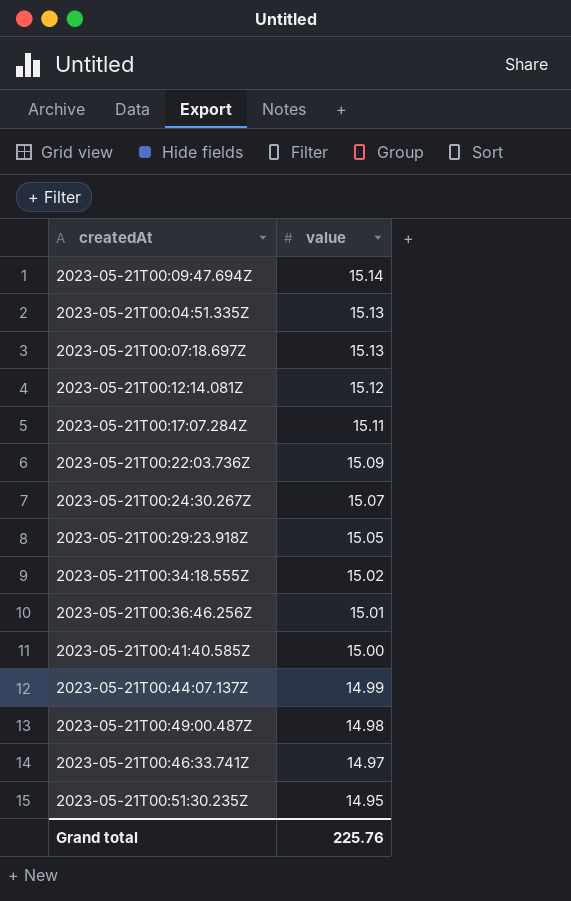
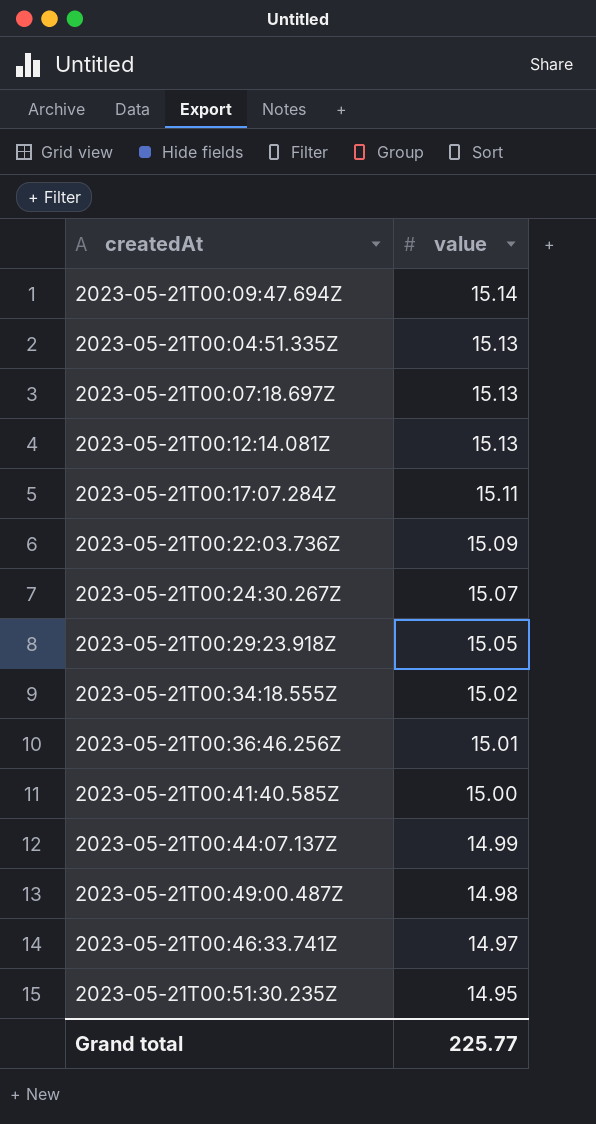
2023-05-21T00:12:14.081Z | value: 15.12 -> 15.13
Grand total | value: 225.76 -> 225.77

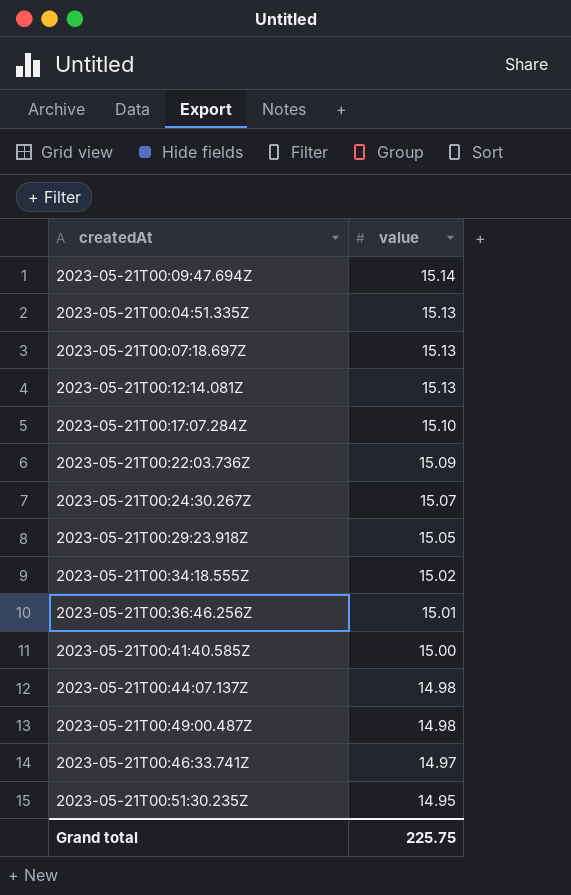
2023-05-21T00:17:07.284Z | value: 15.11 -> 15.10
2023-05-21T00:44:07.137Z | value: 14.99 -> 14.98
Grand total | value: 225.77 -> 225.75

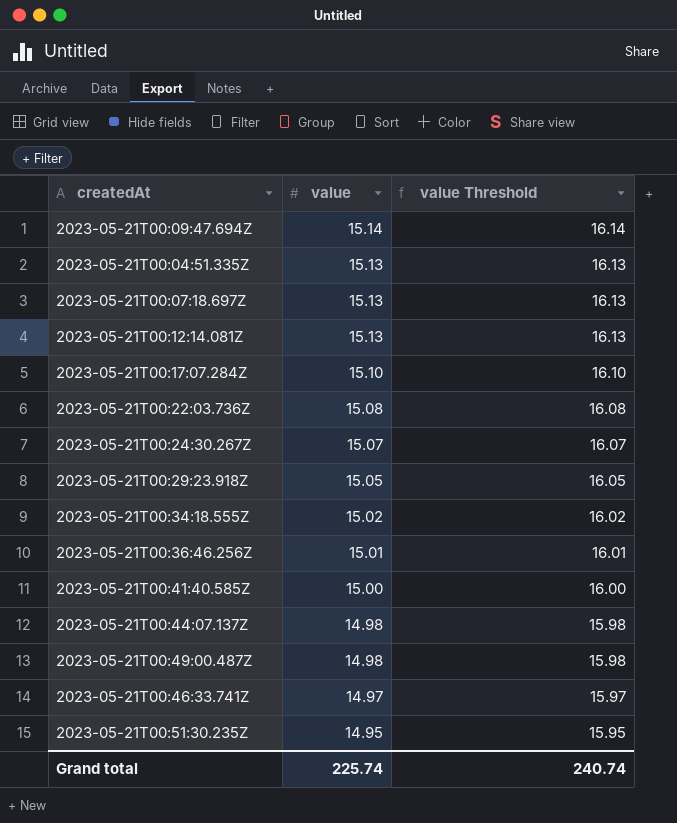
column value Threshold | formula: none -> [value] + 1
2023-05-21T00:22:03.736Z | value: 15.09 -> 15.08
Grand total | value: 225.75 -> 225.74

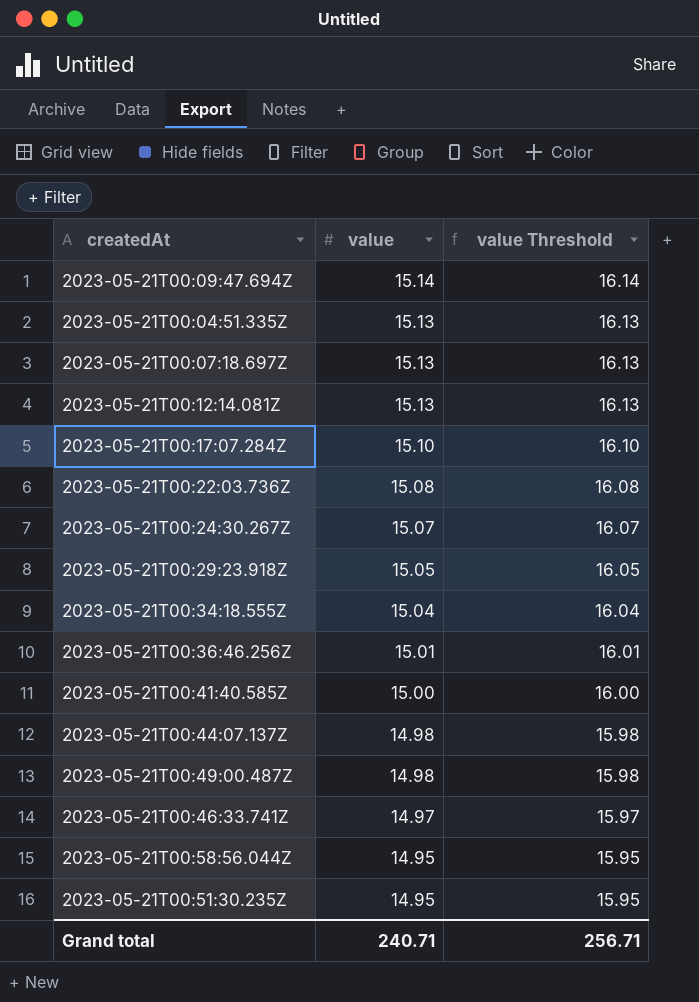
2023-05-21T00:34:18.555Z | value: 15.02 -> 15.04
2023-05-21T00:34:18.555Z | value Threshold: 16.02 -> 16.04
row 2023-05-21T00:58:56.044Z: none -> 14.95 | 15.95
Grand total | value: 225.74 -> 240.71
Grand total | value Threshold: 240.74 -> 256.71

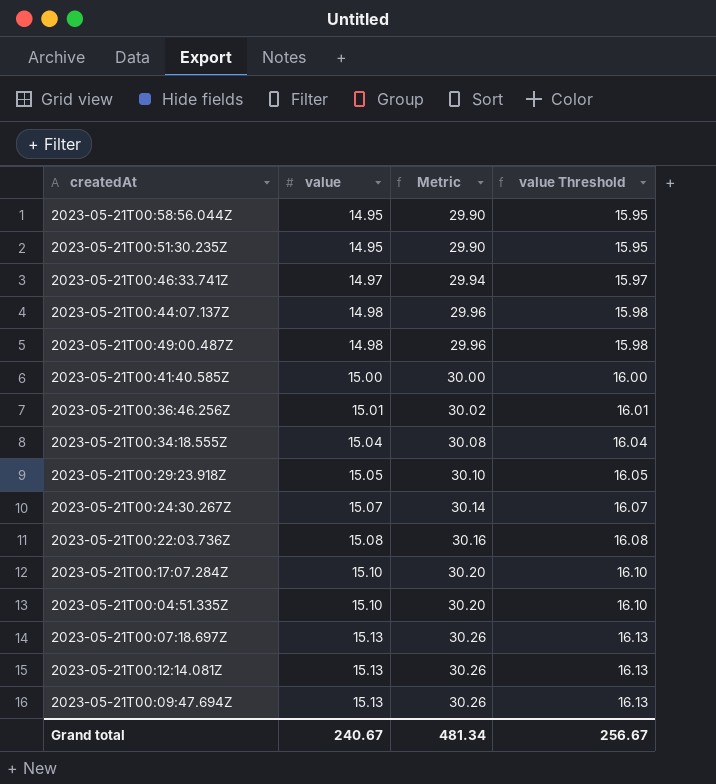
row order: value descending -> value ascending
column Metric | formula: none -> [value] * 2
2023-05-21T00:04:51.335Z | value: 15.13 -> 15.10
2023-05-21T00:04:51.335Z | value Threshold: 16.13 -> 16.10
2023-05-21T00:09:47.694Z | value: 15.14 -> 15.13
2023-05-21T00:09:47.694Z | value Threshold: 16.14 -> 16.13
Grand total | value: 240.71 -> 240.67
Grand total | value Threshold: 256.71 -> 256.67

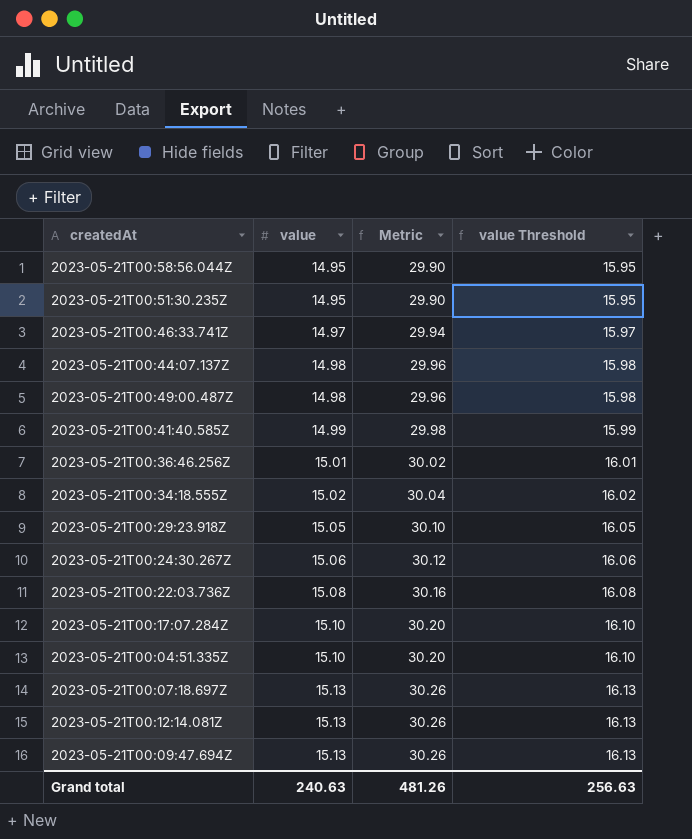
2023-05-21T00:41:40.585Z | value: 15.00 -> 14.99
2023-05-21T00:41:40.585Z | Metric: 30.00 -> 29.98
2023-05-21T00:41:40.585Z | value Threshold: 16.00 -> 15.99
2023-05-21T00:34:18.555Z | value: 15.04 -> 15.02
2023-05-21T00:34:18.555Z | Metric: 30.08 -> 30.04
2023-05-21T00:34:18.555Z | value Threshold: 16.04 -> 16.02
2023-05-21T00:24:30.267Z | value: 15.07 -> 15.06
2023-05-21T00:24:30.267Z | Metric: 30.14 -> 30.12
2023-05-21T00:24:30.267Z | value Threshold: 16.07 -> 16.06
Grand total | value: 240.67 -> 240.63
Grand total | Metric: 481.34 -> 481.26
Grand total | value Threshold: 256.67 -> 256.63

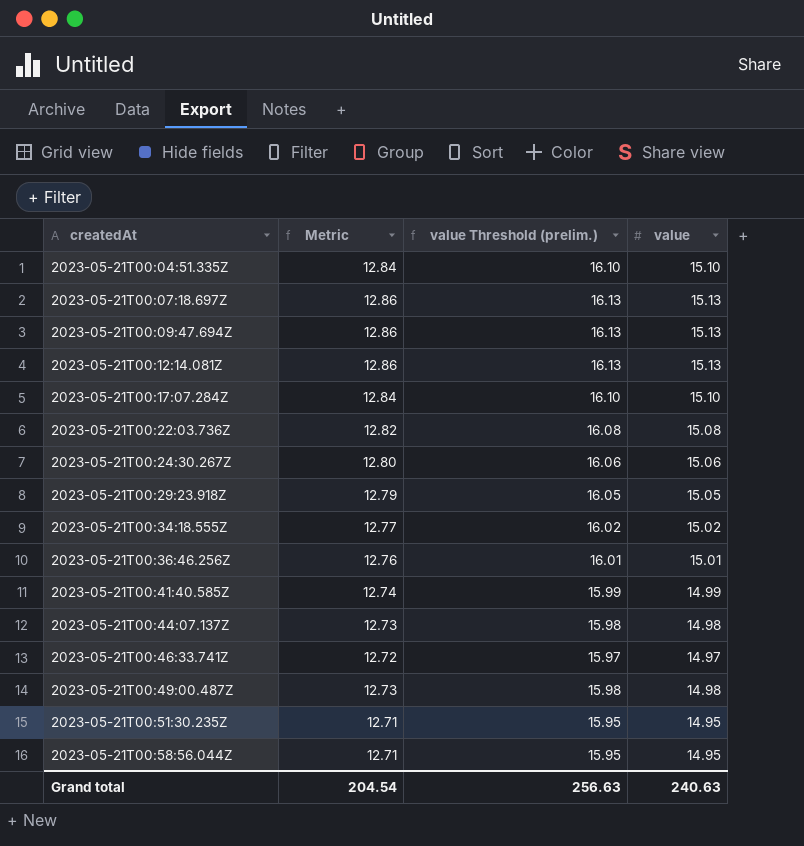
row order: value ascending -> createdAt ascending
column Metric | formula: [value] * 2 -> [value] * 0.85
column name: value Threshold -> value Threshold (prelim.)
column value | position: 2 -> 4
Grand total | Metric: 481.26 -> 204.54

